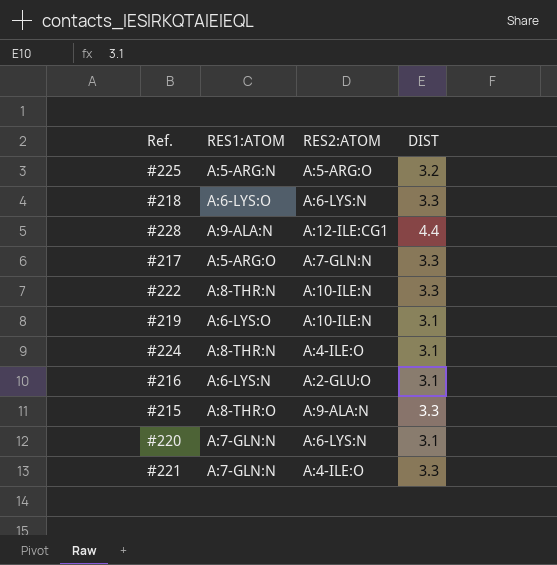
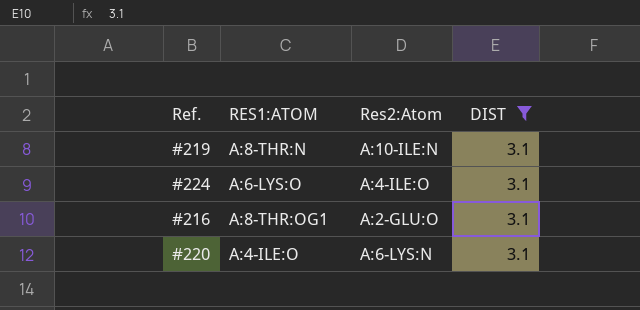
filter: none -> DIST = 3.1
column name: RES2:ATOM -> Res2:Atom
#219 | RES1:ATOM: A:6-LYS:O -> A:8-THR:N
#224 | RES1:ATOM: A:8-THR:N -> A:6-LYS:O
#216 | RES1:ATOM: A:6-LYS:N -> A:8-THR:OG1
#220 | RES1:ATOM: A:7-GLN:N -> A:4-ILE:O

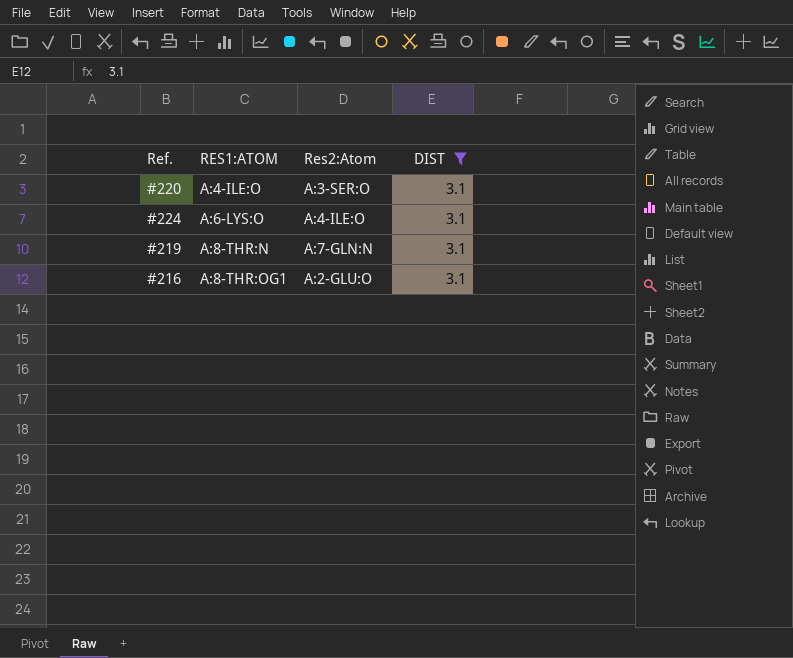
row order: none -> RES1:ATOM ascending
#220 | Res2:Atom: A:6-LYS:N -> A:3-SER:O
#219 | Res2:Atom: A:10-ILE:N -> A:7-GLN:N

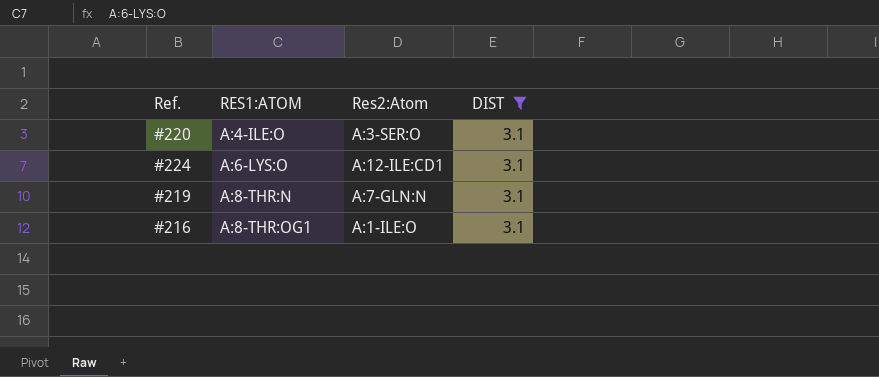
#224 | Res2:Atom: A:4-ILE:O -> A:12-ILE:CD1
#216 | Res2:Atom: A:2-GLU:O -> A:1-ILE:O

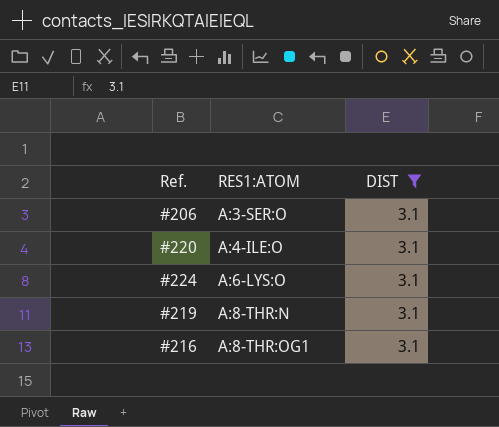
column Res2:Atom | position: 3 -> none
row #206: none -> A:3-SER:O | 3.1

